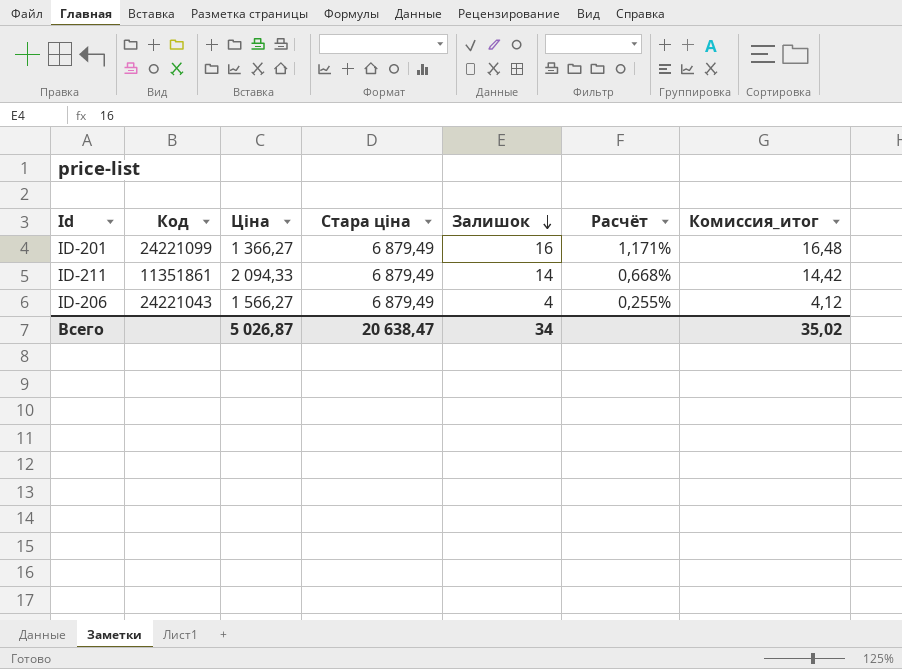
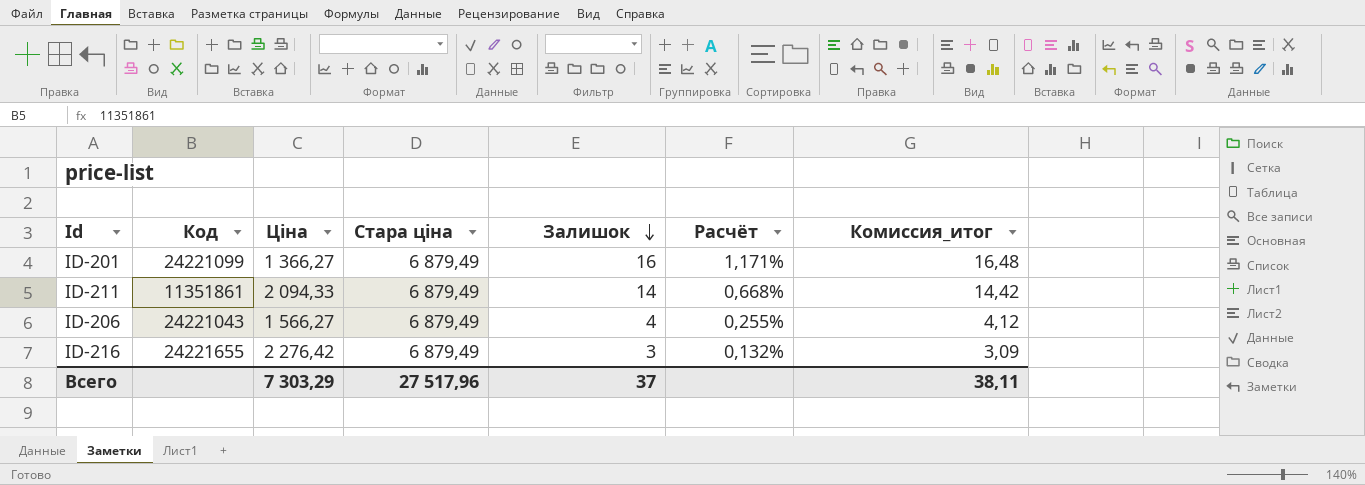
row ID-216: none -> 24221655 | 2 276,42 | 6 879,49 | 3 | 0,132% | 3,09
Всего | Ціна: 5 026,87 -> 7 303,29
Всего | Стара ціна: 20 638,47 -> 27 517,96
Всего | Залишок: 34 -> 37
Всего | Комиссия_итог: 35,02 -> 38,11

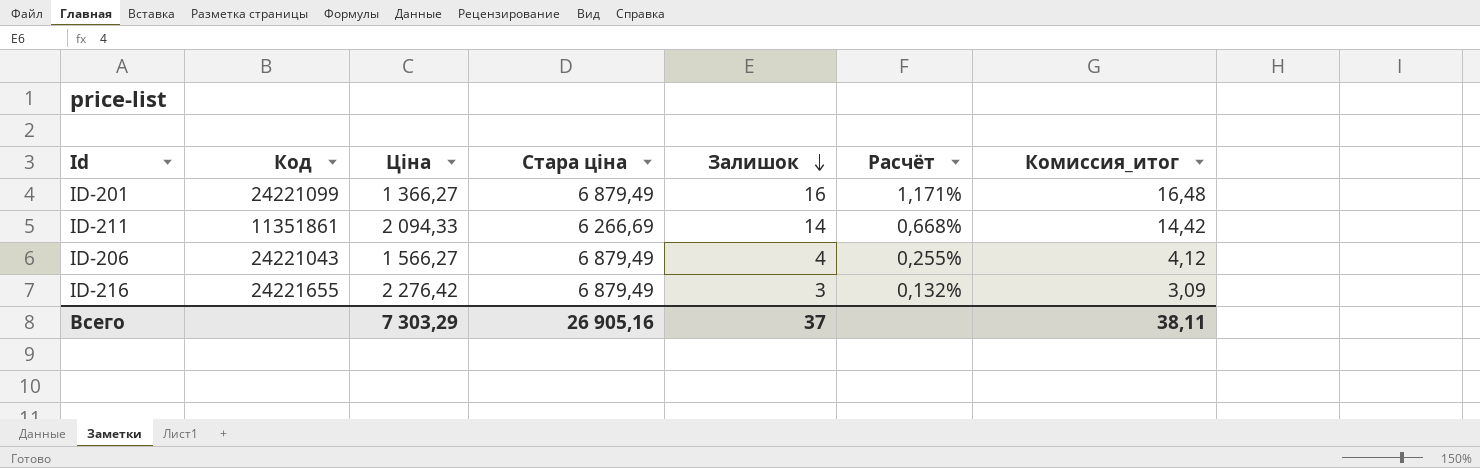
ID-211 | Стара ціна: 6 879,49 -> 6 266,69
Всего | Стара ціна: 27 517,96 -> 26 905,16

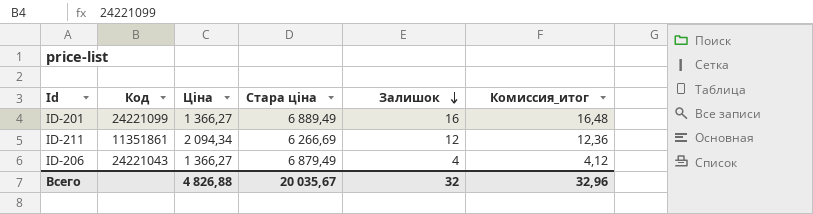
column Расчёт | formula: [Залишок] / [Ціна] -> none
row ID-216: 24221655 | 2 276,42 | 6 879,49 | 3 | 0,132% | 3,09 -> none
ID-201 | Стара ціна: 6 879,49 -> 6 889,49
ID-211 | Ціна: 2 094,33 -> 2 094,34
ID-211 | Залишок: 14 -> 12
ID-211 | Комиссия_итог: 14,42 -> 12,36
ID-206 | Ціна: 1 566,27 -> 1 366,27
Всего | Ціна: 7 303,29 -> 4 826,88
Всего | Стара ціна: 26 905,16 -> 20 035,67
Всего | Залишок: 37 -> 32
Всего | Комиссия_итог: 38,11 -> 32,96

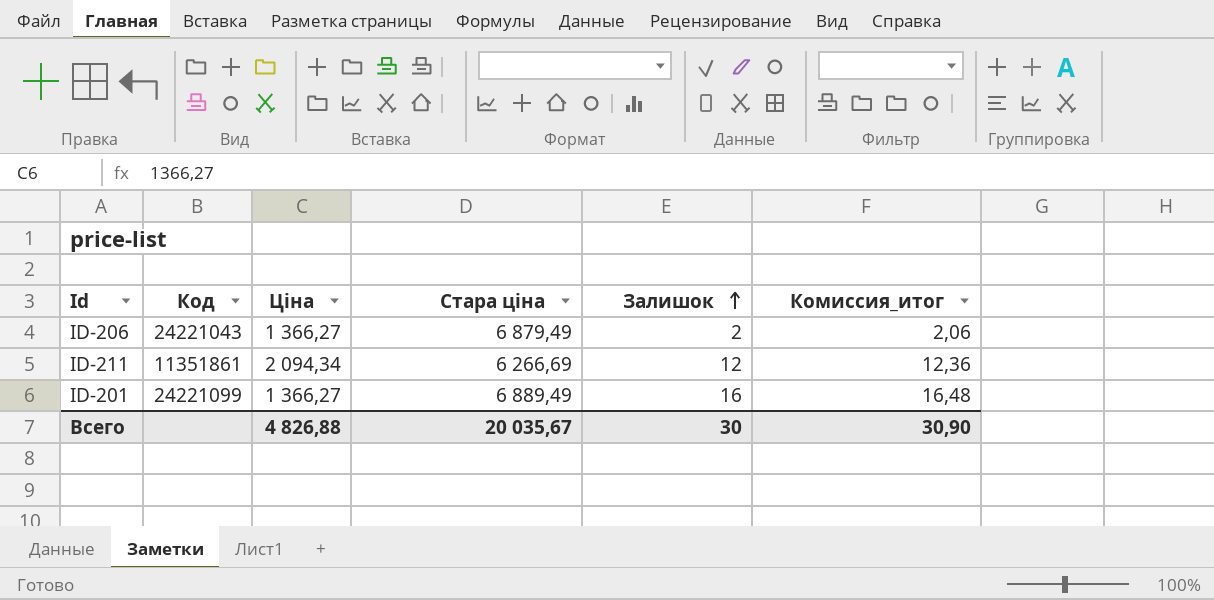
row order: Залишок descending -> Залишок ascending
ID-206 | Залишок: 4 -> 2
ID-206 | Комиссия_итог: 4,12 -> 2,06
Всего | Залишок: 32 -> 30
Всего | Комиссия_итог: 32,96 -> 30,90

